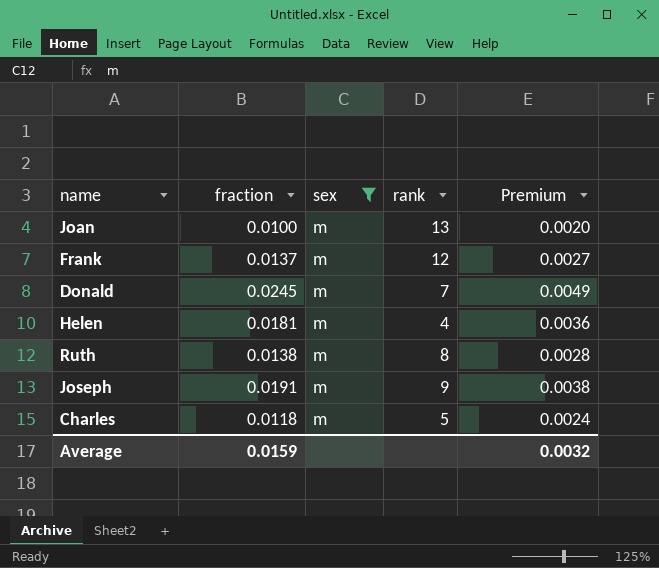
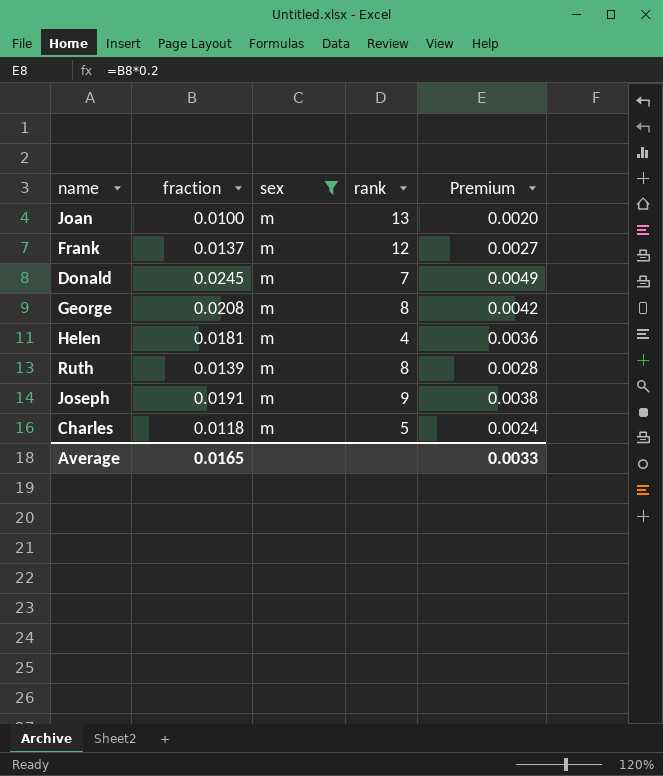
row George: none -> 0.0208 | m | 8 | 0.0042
Ruth | fraction: 0.0138 -> 0.0139
Average | fraction: 0.0159 -> 0.0165
Average | Premium: 0.0032 -> 0.0033

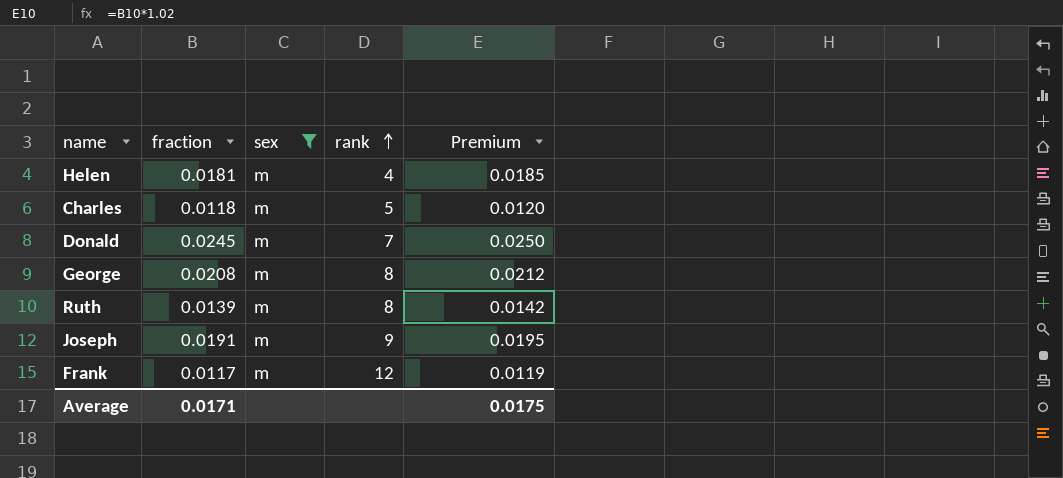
row order: none -> rank ascending
column Premium | formula: [fraction] * 0.2 -> [fraction] * 1.02
row Joan: 0.0100 | m | 13 | 0.0020 -> none
Frank | fraction: 0.0137 -> 0.0117
Average | fraction: 0.0165 -> 0.0171
Average | Premium: 0.0033 -> 0.0175

